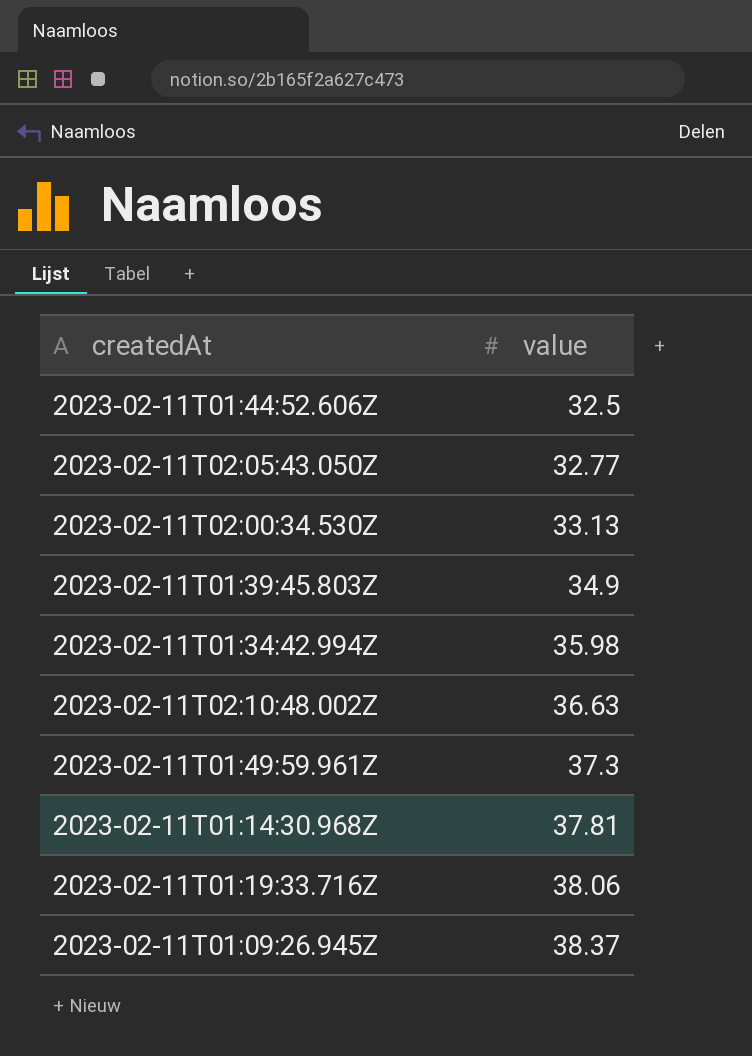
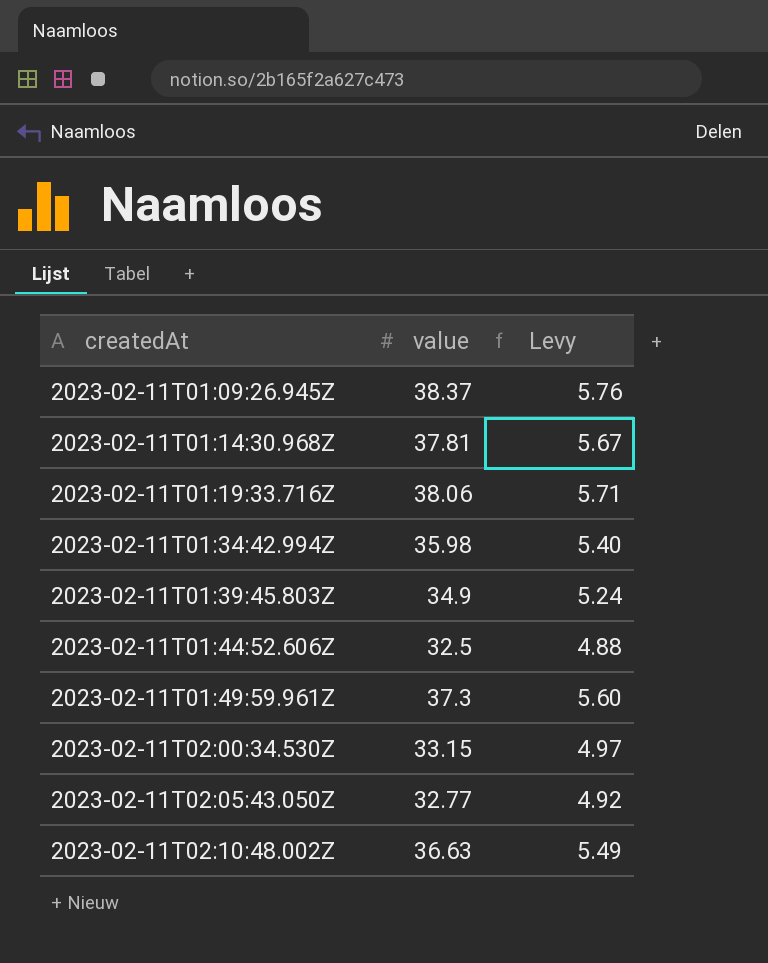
row order: value ascending -> createdAt ascending
column Levy | formula: none -> [value] * 0.15
2023-02-11T02:00:34.530Z | value: 33.13 -> 33.15

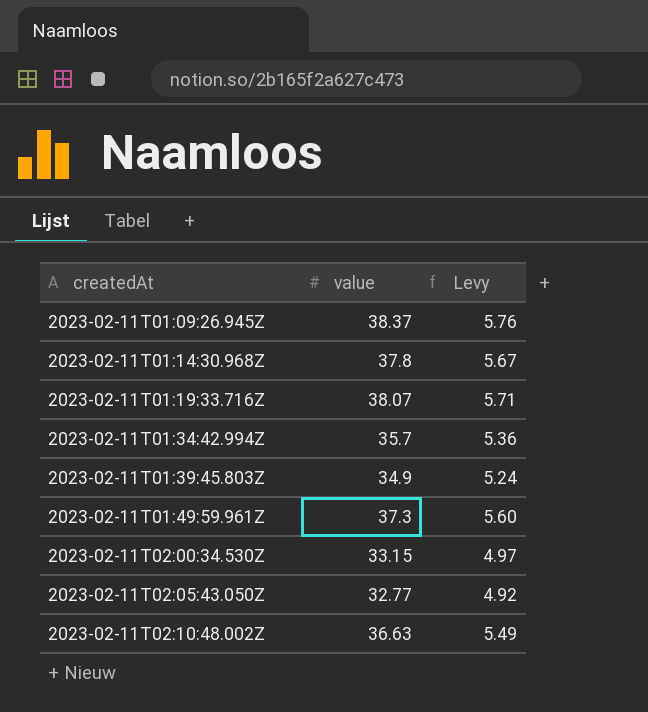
row 2023-02-11T01:44:52.606Z: 32.5 | 4.88 -> none
2023-02-11T01:14:30.968Z | value: 37.81 -> 37.8
2023-02-11T01:19:33.716Z | value: 38.06 -> 38.07
2023-02-11T01:34:42.994Z | value: 35.98 -> 35.7
2023-02-11T01:34:42.994Z | Levy: 5.40 -> 5.36

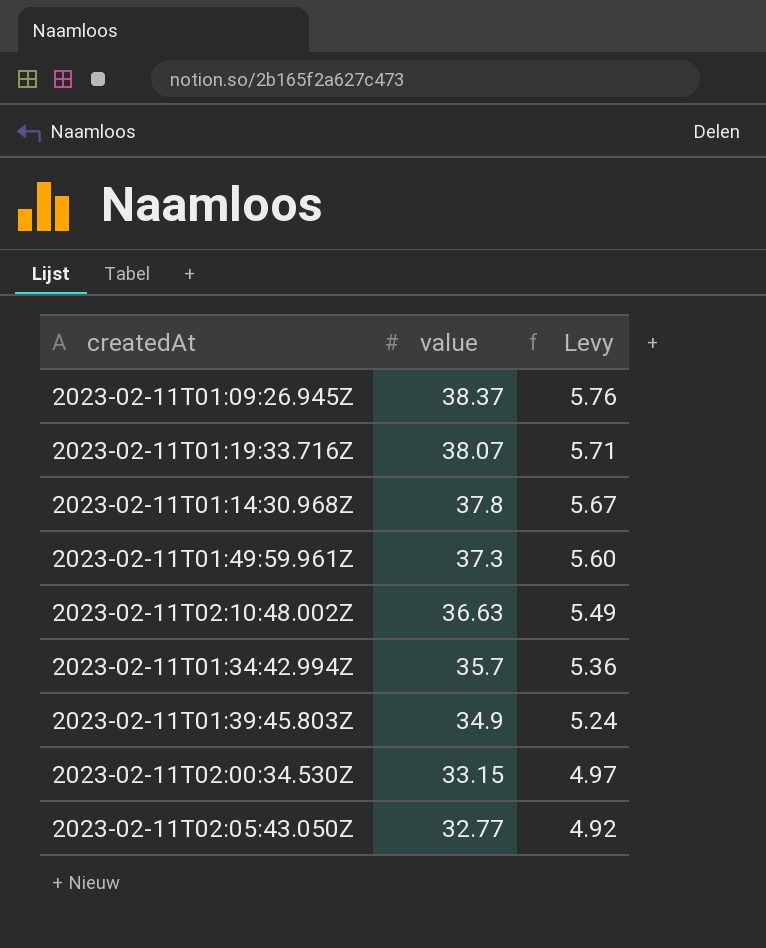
row order: createdAt ascending -> value descending

